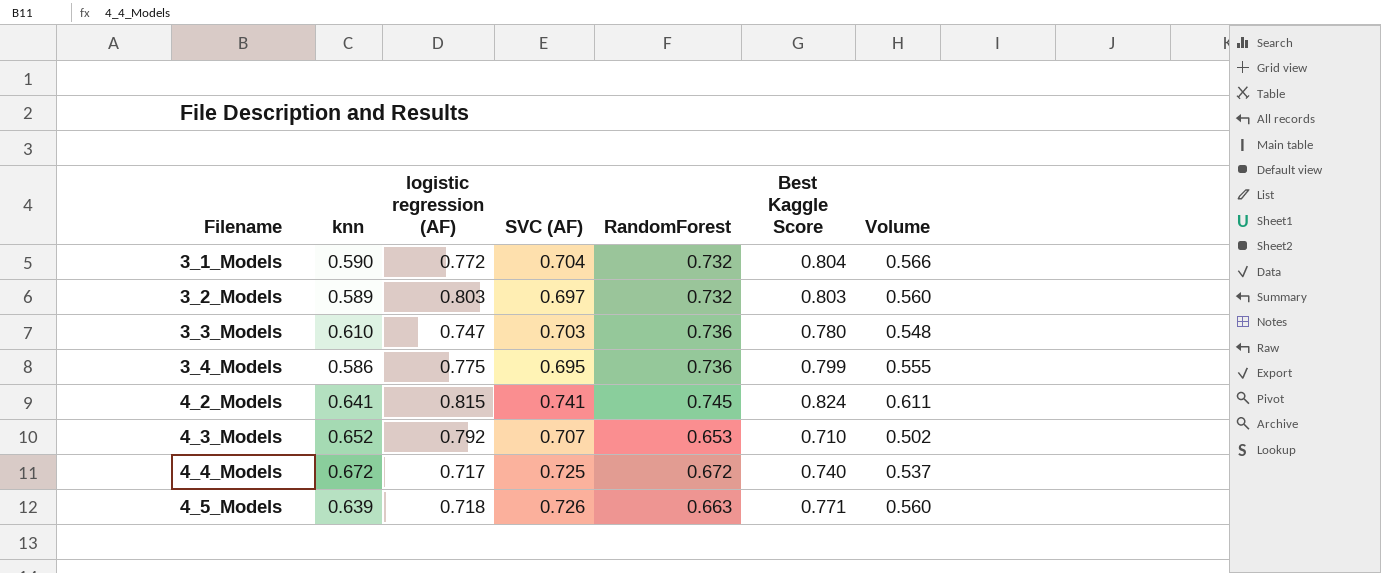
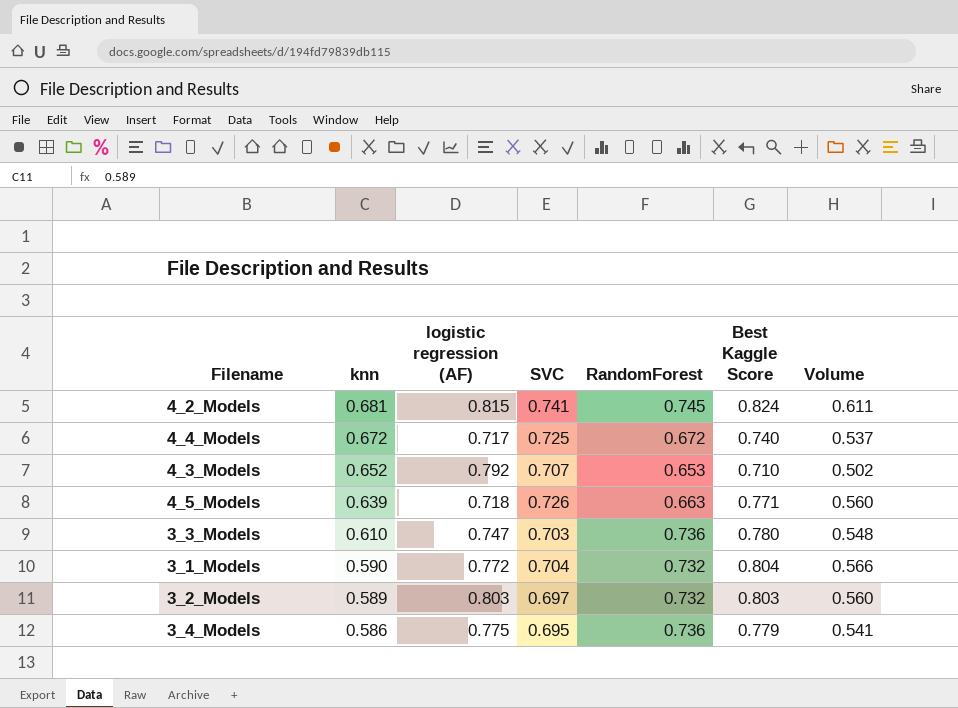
row order: Filename ascending -> knn descending
column name: SVC (AF) -> SVC
4_2_Models | knn: 0.641 -> 0.681
3_4_Models | Best Kaggle Score: 0.799 -> 0.779
3_4_Models | Volume: 0.555 -> 0.541

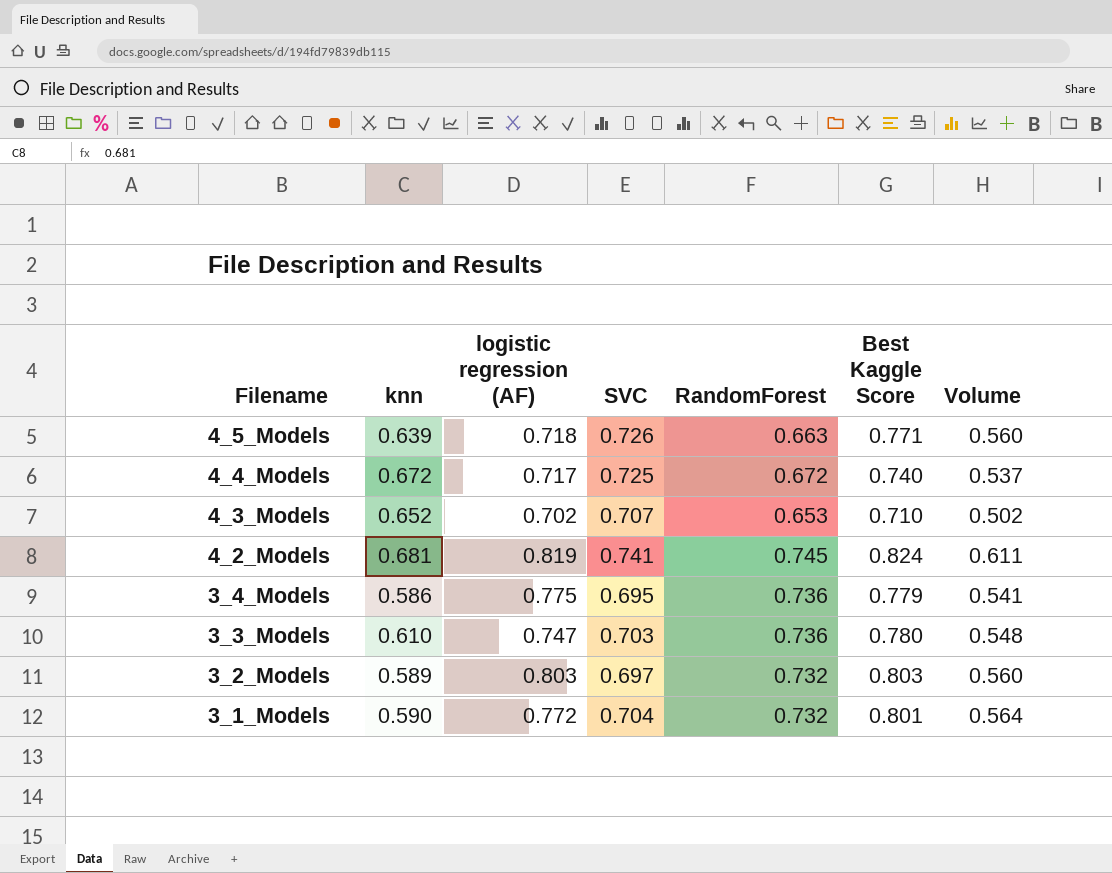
row order: knn descending -> Filename descending
4_3_Models | logistic regression (AF): 0.792 -> 0.702
4_2_Models | logistic regression (AF): 0.815 -> 0.819
3_1_Models | Best Kaggle Score: 0.804 -> 0.801
3_1_Models | Volume: 0.566 -> 0.564

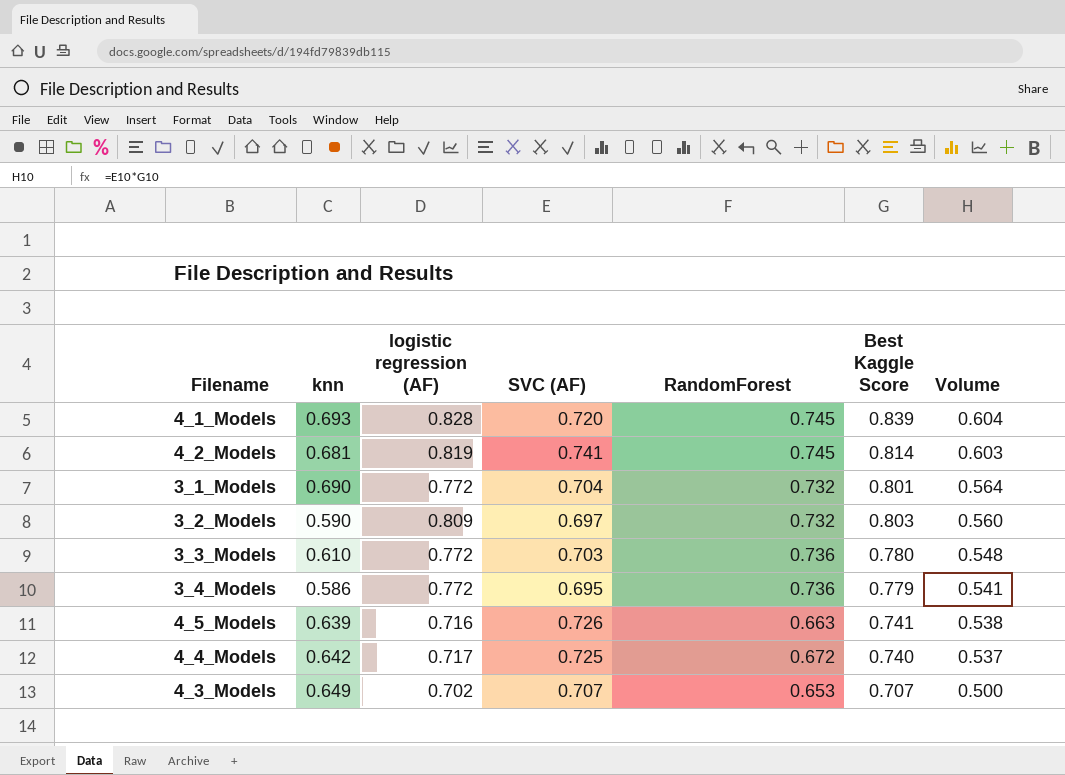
row order: Filename descending -> Volume descending
column name: SVC -> SVC (AF)
row 4_1_Models: none -> 0.693 | 0.828 | 0.720 | 0.745 | 0.839 | 0.604
4_2_Models | Best Kaggle Score: 0.824 -> 0.814
4_2_Models | Volume: 0.611 -> 0.603
3_1_Models | knn: 0.590 -> 0.690
3_2_Models | knn: 0.589 -> 0.590
3_2_Models | logistic regression (AF): 0.803 -> 0.809
3_3_Models | logistic regression (AF): 0.747 -> 0.772
3_4_Models | logistic regression (AF): 0.775 -> 0.772
4_5_Models | logistic regression (AF): 0.718 -> 0.716
4_5_Models | Best Kaggle Score: 0.771 -> 0.741
4_5_Models | Volume: 0.560 -> 0.538
4_4_Models | knn: 0.672 -> 0.642
4_3_Models | knn: 0.652 -> 0.649
4_3_Models | Best Kaggle Score: 0.710 -> 0.707
4_3_Models | Volume: 0.502 -> 0.500

